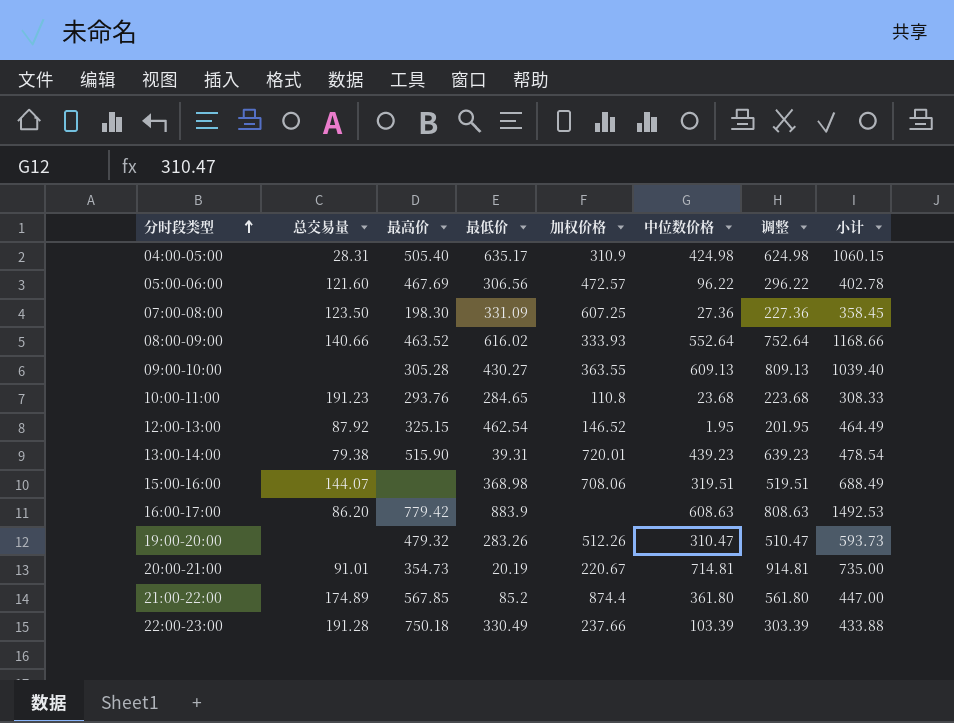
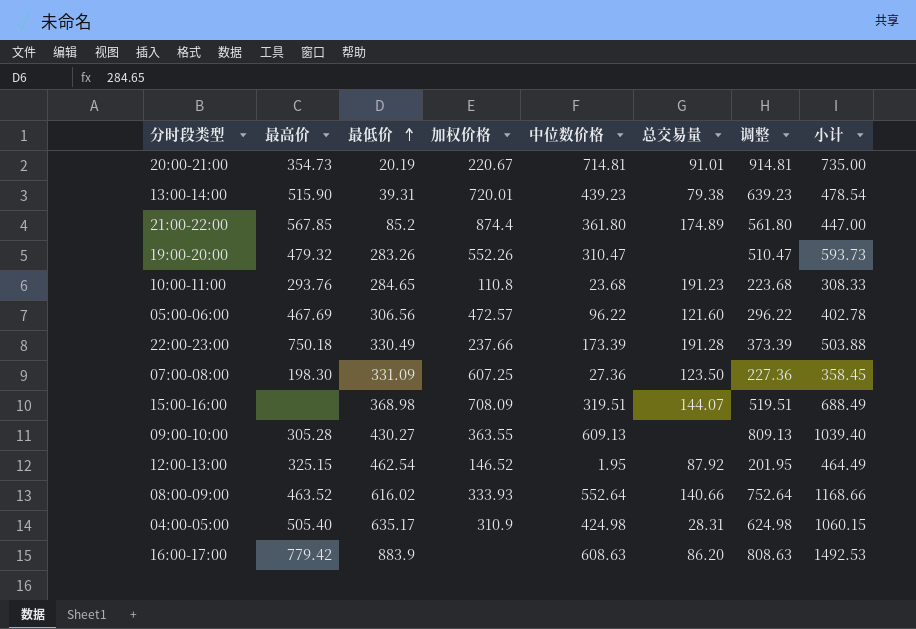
row order: 分时段类型 ascending -> 最低价 ascending
column 总交易量 | position: 2 -> 6
19:00-20:00 | 加权价格: 512.26 -> 552.26
22:00-23:00 | 中位数价格: 103.39 -> 173.39
22:00-23:00 | 调整: 303.39 -> 373.39
22:00-23:00 | 小计: 433.88 -> 503.88
15:00-16:00 | 加权价格: 708.06 -> 708.09

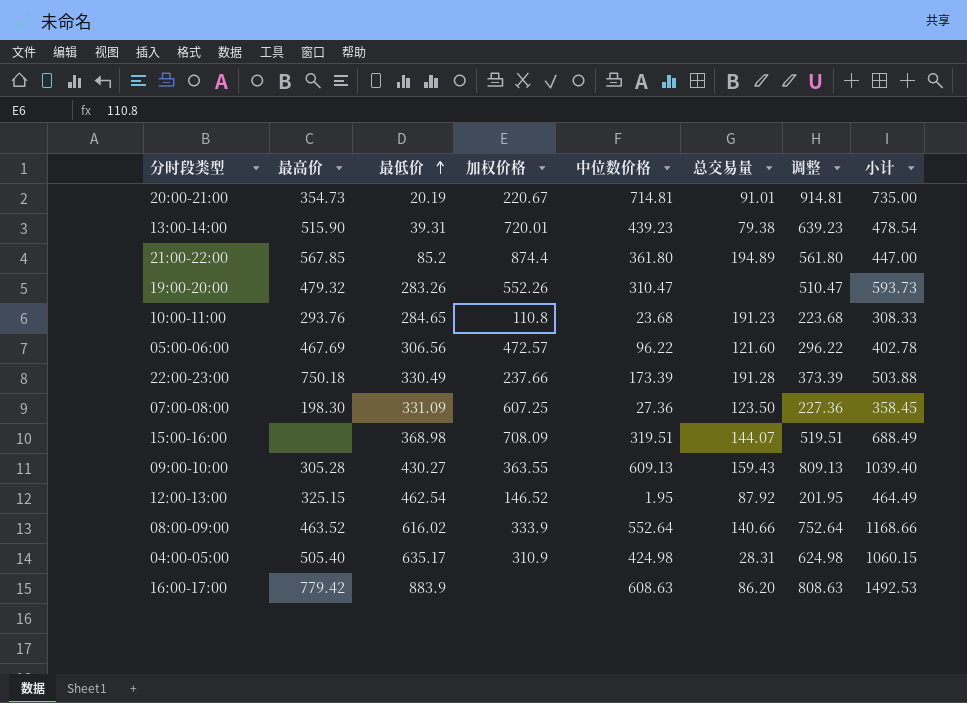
21:00-22:00 | 总交易量: 174.89 -> 194.89
09:00-10:00 | 总交易量: none -> 159.43
08:00-09:00 | 加权价格: 333.93 -> 333.9

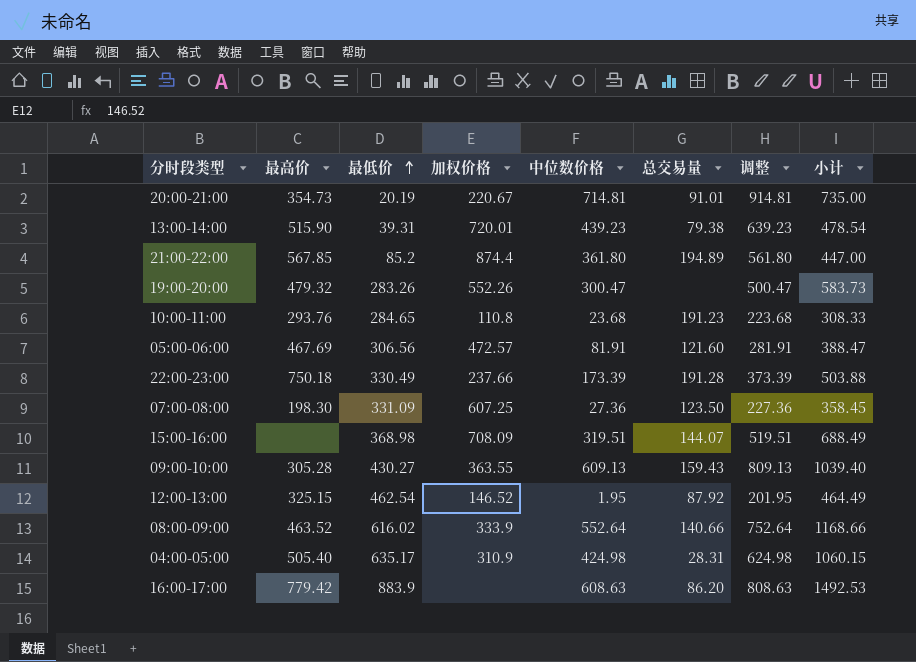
19:00-20:00 | 中位数价格: 310.47 -> 300.47
19:00-20:00 | 调整: 510.47 -> 500.47
19:00-20:00 | 小计: 593.73 -> 583.73
05:00-06:00 | 中位数价格: 96.22 -> 81.91
05:00-06:00 | 调整: 296.22 -> 281.91
05:00-06:00 | 小计: 402.78 -> 388.47

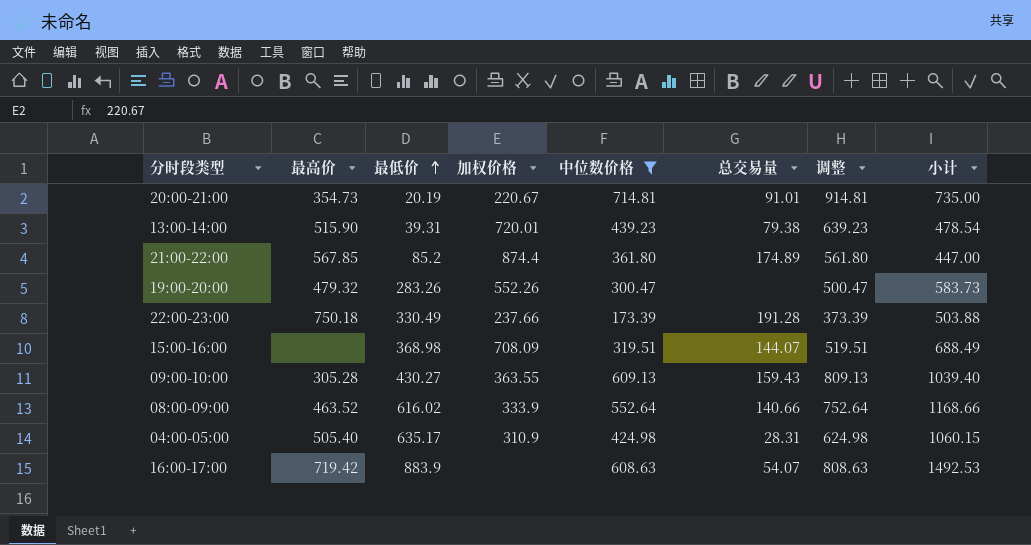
filter: none -> 中位数价格 >= 173.39
21:00-22:00 | 总交易量: 194.89 -> 174.89
16:00-17:00 | 最高价: 779.42 -> 719.42
16:00-17:00 | 总交易量: 86.20 -> 54.07

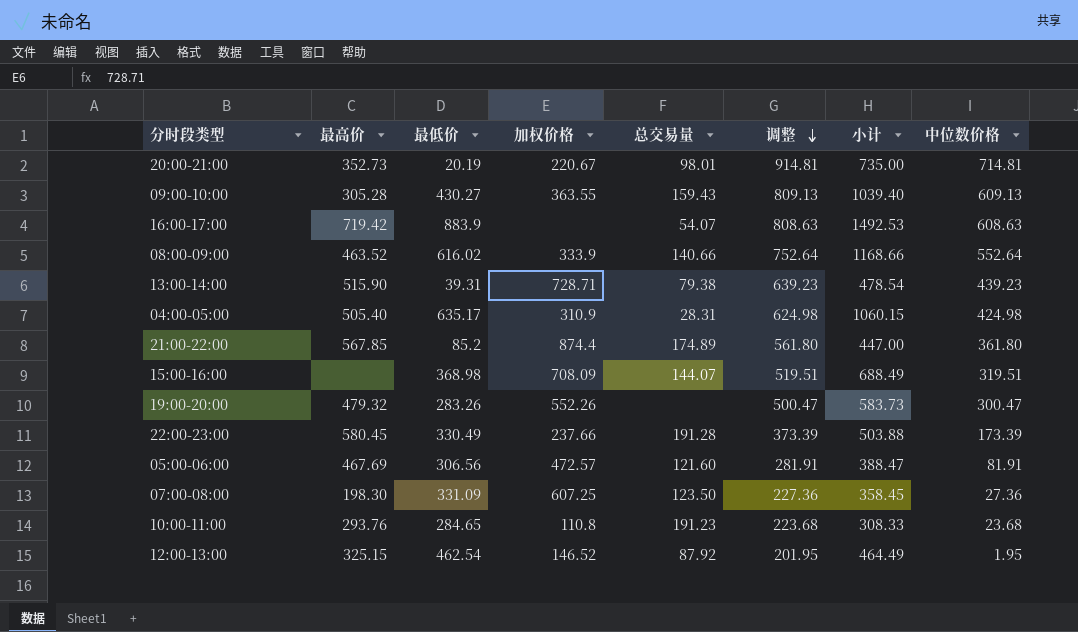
filter: 中位数价格 >= 173.39 -> none
row order: 最低价 ascending -> 调整 descending
column 中位数价格 | position: 5 -> 8
20:00-21:00 | 最高价: 354.73 -> 352.73
20:00-21:00 | 总交易量: 91.01 -> 98.01
13:00-14:00 | 加权价格: 720.01 -> 728.71
22:00-23:00 | 最高价: 750.18 -> 580.45

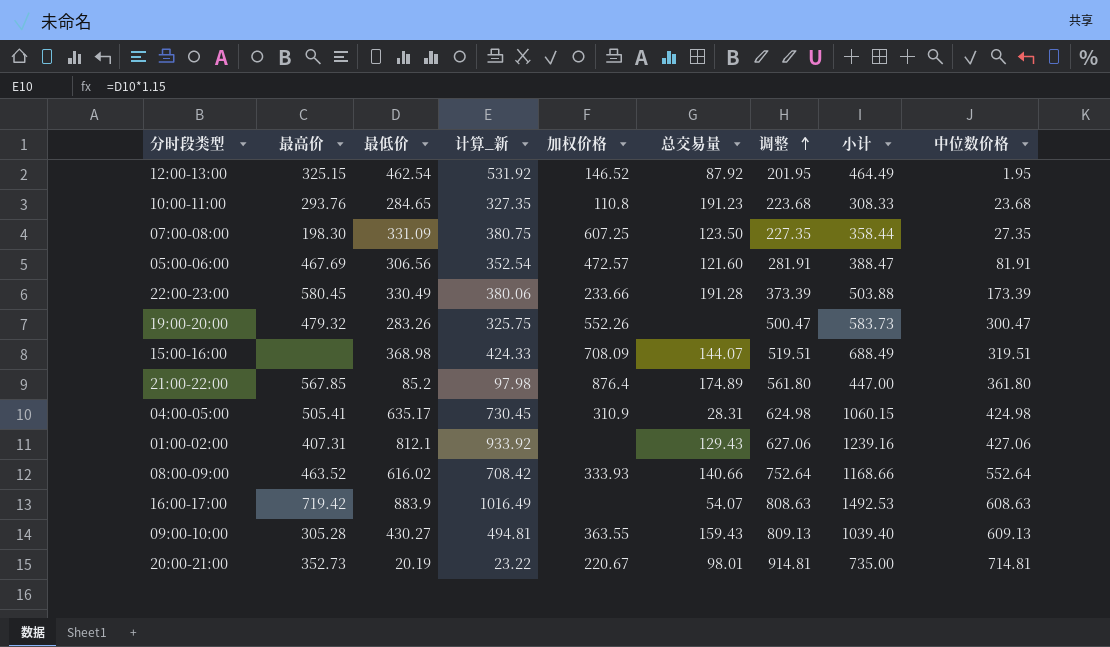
row order: 调整 descending -> 调整 ascending
column 计算_新 | formula: none -> [最低价] * 1.15
row 13:00-14:00: 515.90 | 39.31 | 728.71 | 79.38 | 639.23 | 478.54 | 439.23 -> none
07:00-08:00 | 调整: 227.36 -> 227.35
07:00-08:00 | 小计: 358.45 -> 358.44
07:00-08:00 | 中位数价格: 27.36 -> 27.35
22:00-23:00 | 加权价格: 237.66 -> 233.66
21:00-22:00 | 加权价格: 874.4 -> 876.4
04:00-05:00 | 最高价: 505.40 -> 505.41
row 01:00-02:00: none -> 407.31 | 812.1 | 933.92 | none | 129.43 | 627.06 | 1239.16 | 427.06
08:00-09:00 | 加权价格: 333.9 -> 333.93

